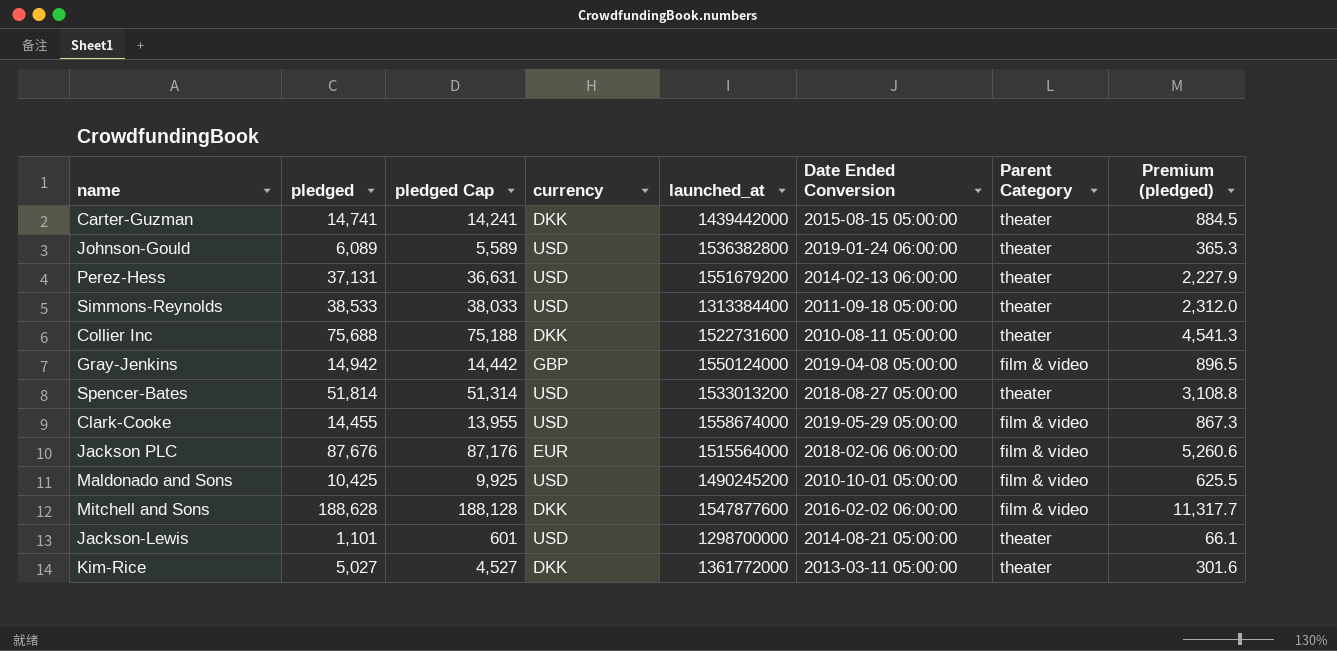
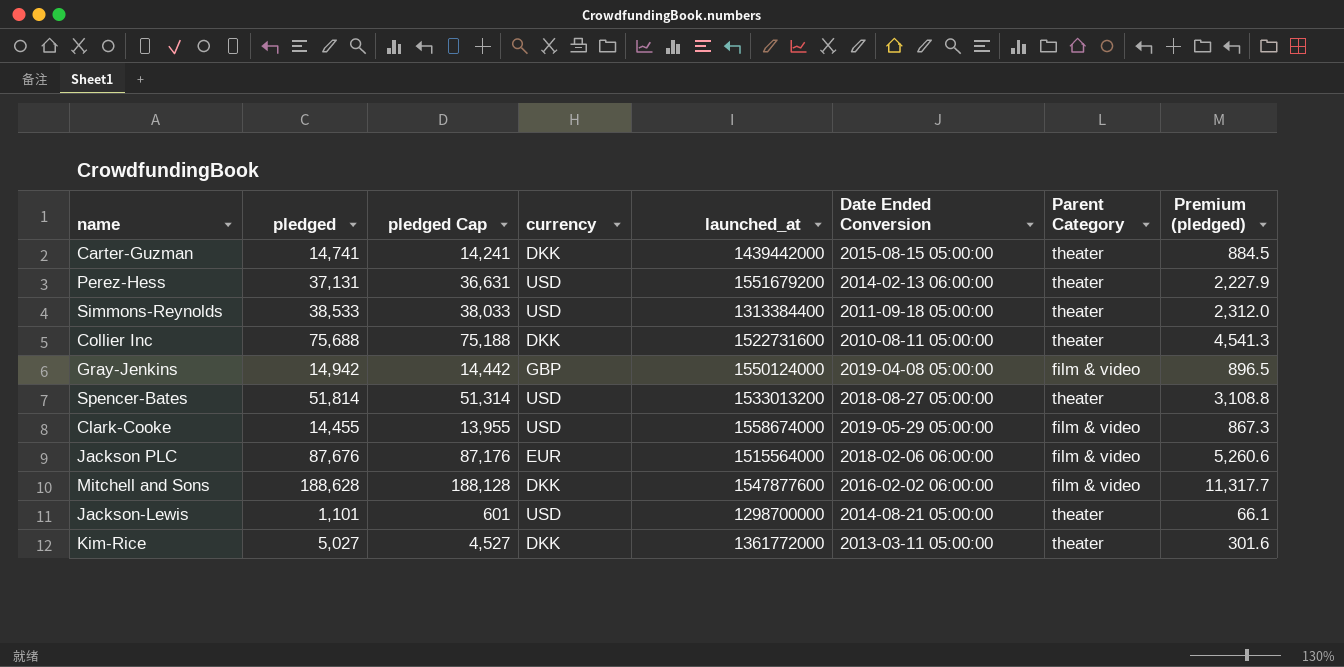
row Johnson-Gould: 6,089 | 5,589 | USD | 1536382800 | 2019-01-24 06:00:00 | theater | 365.3 -> none
row Maldonado and Sons: 10,425 | 9,925 | USD | 1490245200 | 2010-10-01 05:00:00 | film & video | 625.5 -> none

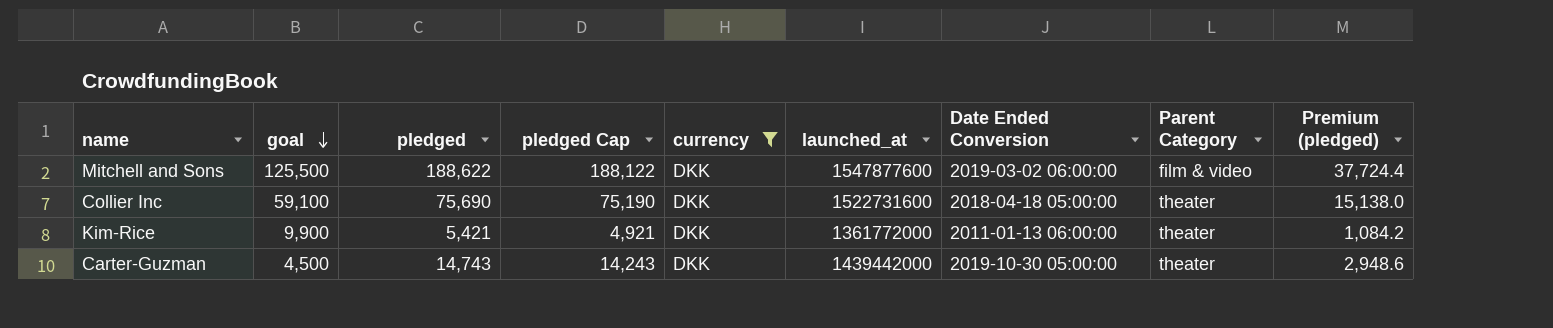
filter: none -> currency = DKK
row order: none -> goal descending
column goal | position: none -> 2
column Premium (pledged) | formula: [pledged] * 0.06 -> [pledged] * 0.2
Mitchell and Sons | pledged: 188,628 -> 188,622
Mitchell and Sons | pledged Cap: 188,128 -> 188,122
Mitchell and Sons | Date Ended Conversion: 2016-02-02 06:00:00 -> 2019-03-02 06:00:00
Collier Inc | pledged: 75,688 -> 75,690
Collier Inc | pledged Cap: 75,188 -> 75,190
Collier Inc | Date Ended Conversion: 2010-08-11 05:00:00 -> 2018-04-18 05:00:00
Kim-Rice | pledged: 5,027 -> 5,421
Kim-Rice | pledged Cap: 4,527 -> 4,921
Kim-Rice | Date Ended Conversion: 2013-03-11 05:00:00 -> 2011-01-13 06:00:00
Carter-Guzman | pledged: 14,741 -> 14,743
Carter-Guzman | pledged Cap: 14,241 -> 14,243
Carter-Guzman | Date Ended Conversion: 2015-08-15 05:00:00 -> 2019-10-30 05:00:00

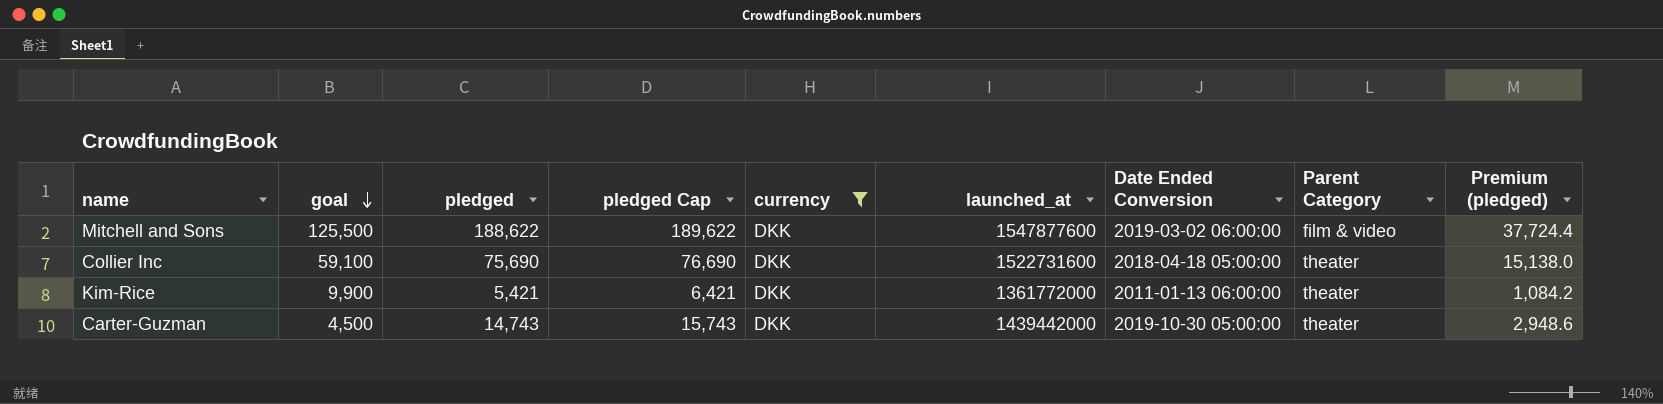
column pledged Cap | formula: [pledged] - 500 -> [pledged] + 1000

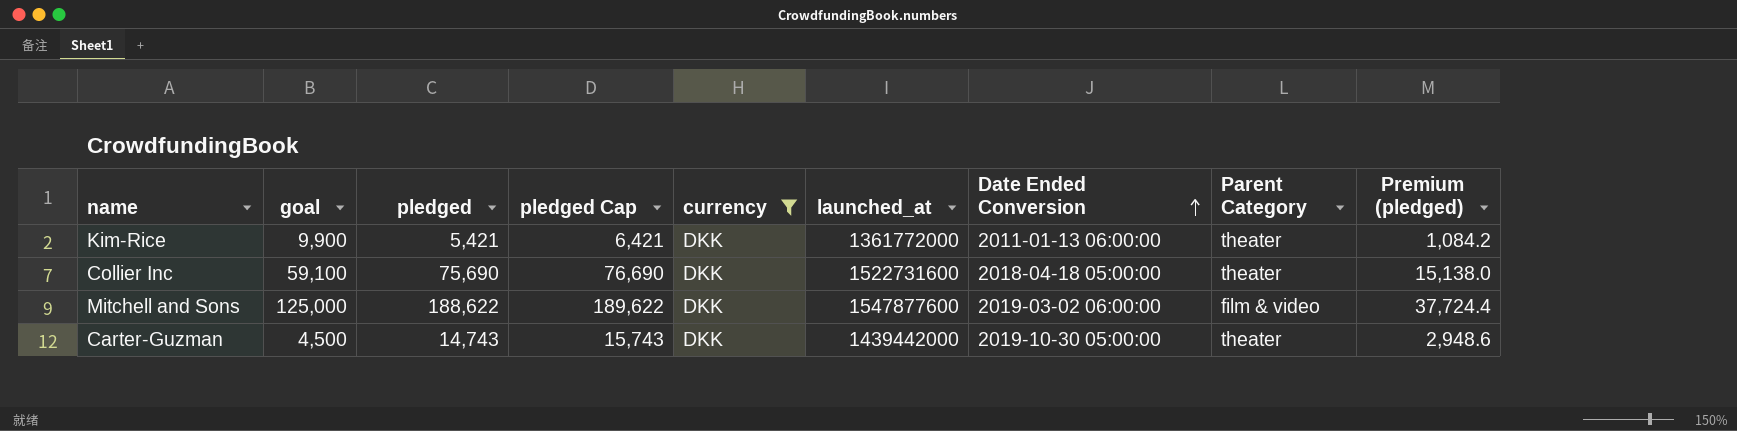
row order: goal descending -> Date Ended Conversion ascending
Mitchell and Sons | goal: 125,500 -> 125,000

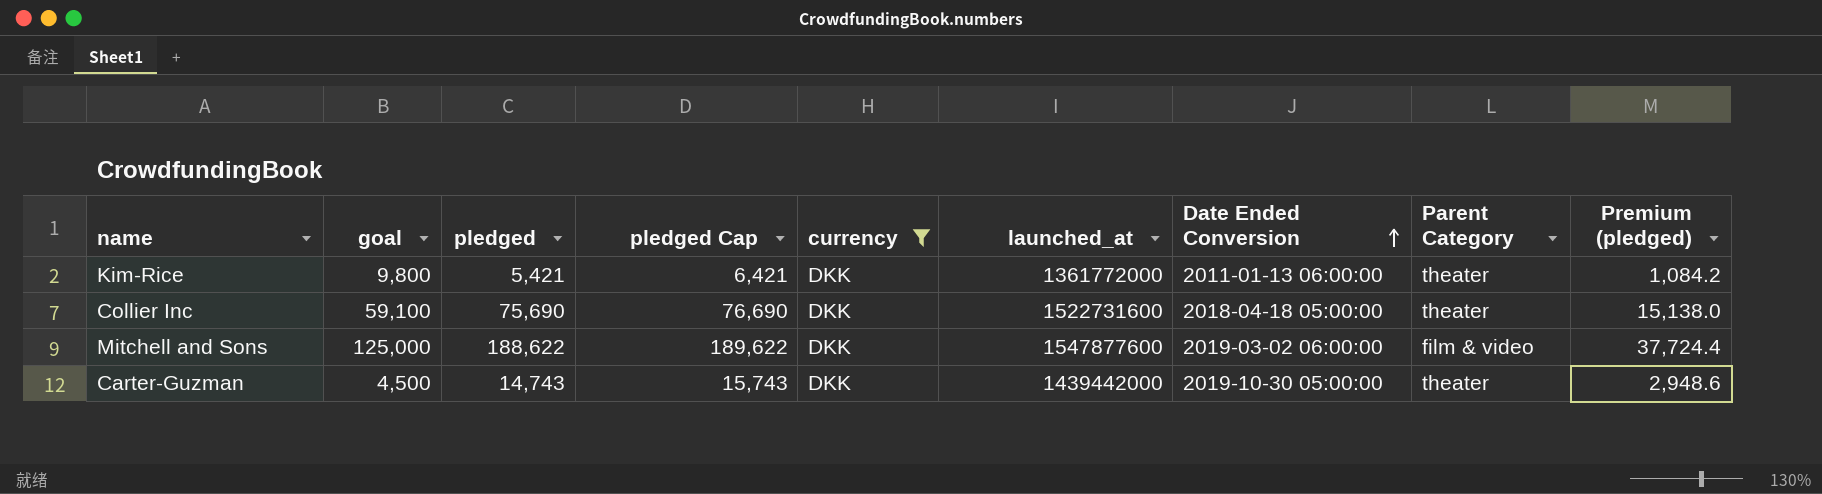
Kim-Rice | goal: 9,900 -> 9,800

